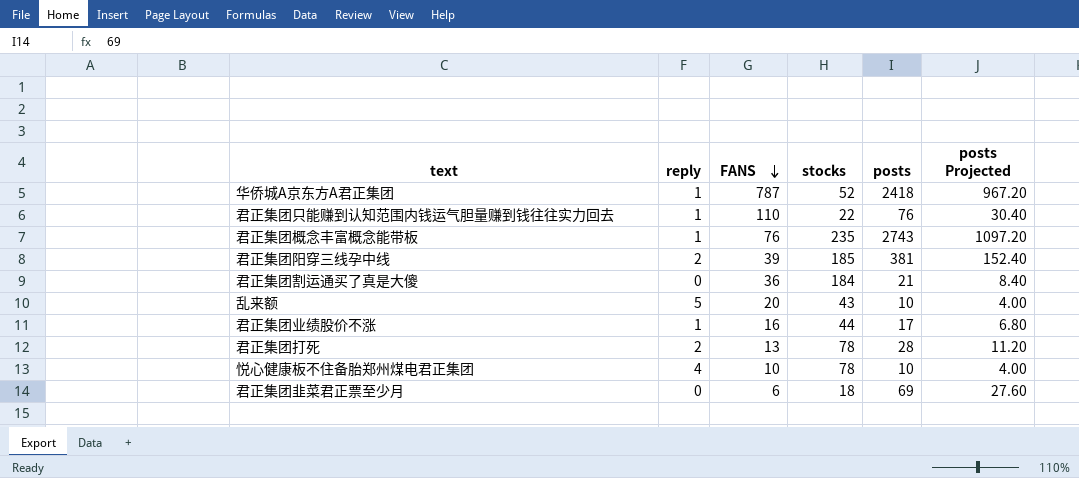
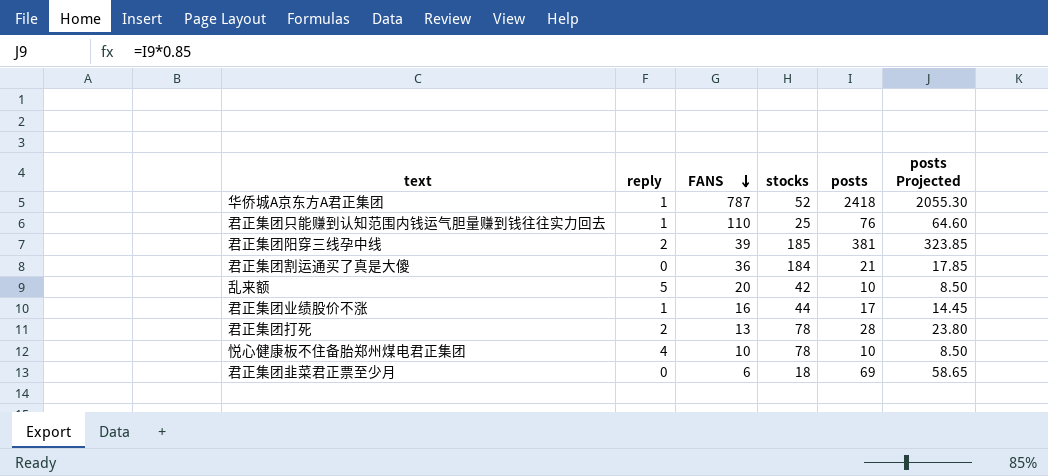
column posts Projected | formula: [posts] * 0.4 -> [posts] * 0.85
row 君正集团概念丰富概念能带板: 1 | 76 | 235 | 2743 | 1097.20 -> none
君正集团只能赚到认知范围内钱运气胆量赚到钱往往实力回去 | stocks: 22 -> 25
乱来额 | stocks: 43 -> 42

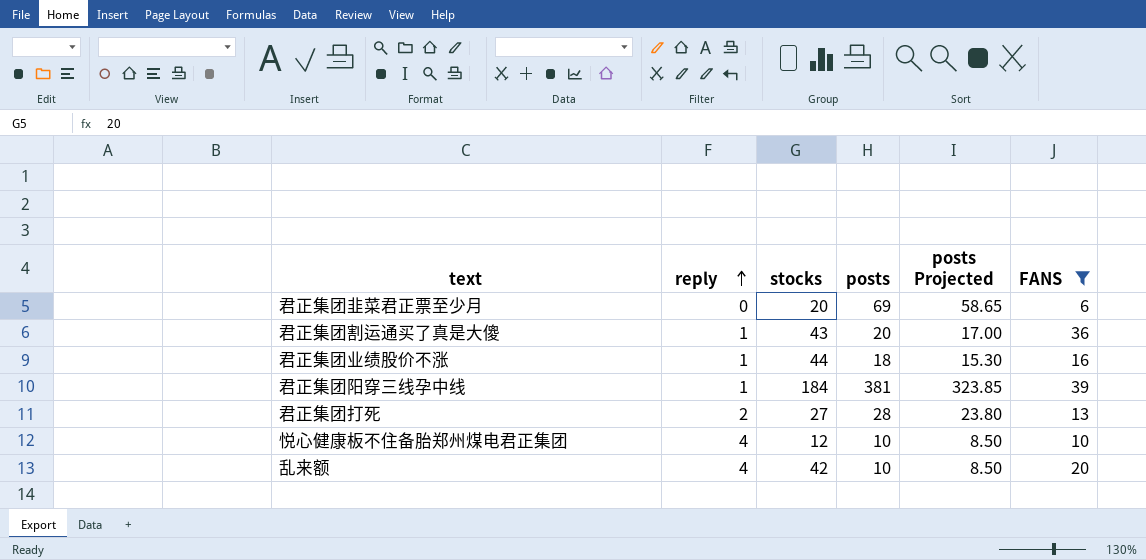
filter: none -> FANS <= 39
row order: FANS descending -> reply ascending
column FANS | position: 3 -> 6
君正集团韭菜君正票至少月 | stocks: 18 -> 20
君正集团割运通买了真是大傻 | reply: 0 -> 1
君正集团割运通买了真是大傻 | stocks: 184 -> 43
君正集团割运通买了真是大傻 | posts: 21 -> 20
君正集团割运通买了真是大傻 | posts Projected: 17.85 -> 17.00
君正集团业绩股价不涨 | posts: 17 -> 18
君正集团业绩股价不涨 | posts Projected: 14.45 -> 15.30
君正集团阳穿三线孕中线 | reply: 2 -> 1
君正集团阳穿三线孕中线 | stocks: 185 -> 184
君正集团打死 | stocks: 78 -> 27
悦心健康板不住备胎郑州煤电君正集团 | stocks: 78 -> 12
乱来额 | reply: 5 -> 4

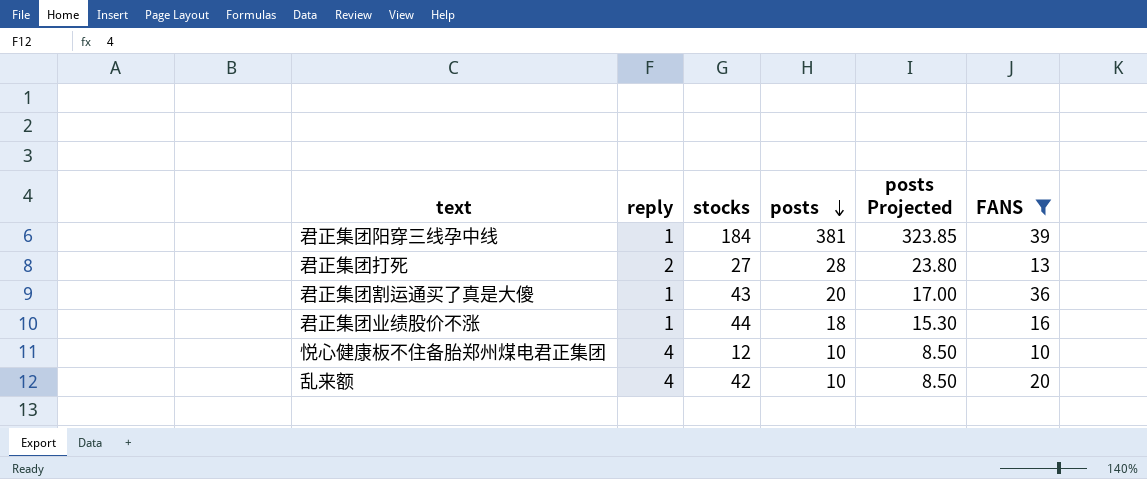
row order: reply ascending -> posts descending
row 君正集团韭菜君正票至少月: 0 | 20 | 69 | 58.65 | 6 -> none

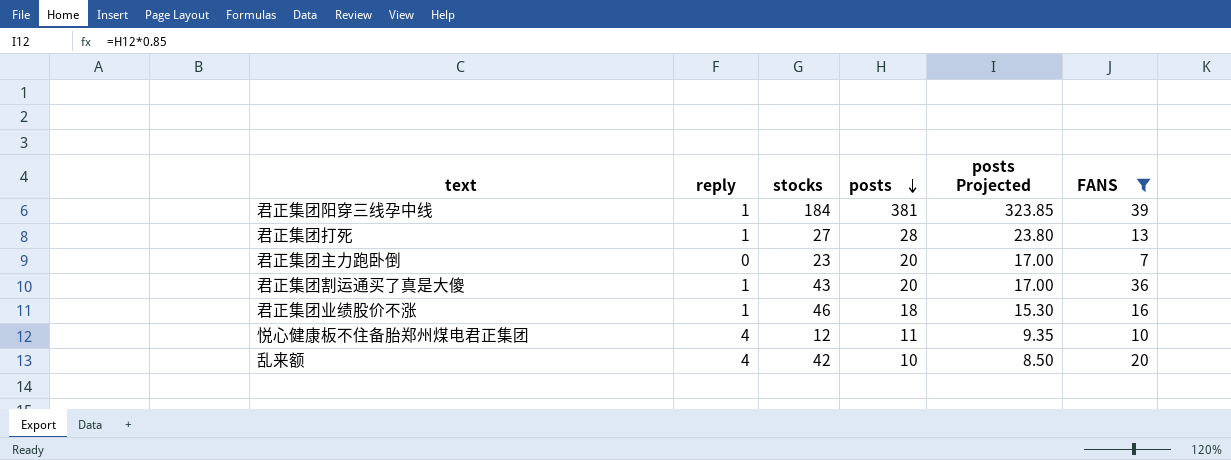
君正集团打死 | reply: 2 -> 1
row 君正集团主力跑卧倒: none -> 0 | 23 | 20 | 17.00 | 7
君正集团业绩股价不涨 | stocks: 44 -> 46
悦心健康板不住备胎郑州煤电君正集团 | posts: 10 -> 11
悦心健康板不住备胎郑州煤电君正集团 | posts Projected: 8.50 -> 9.35

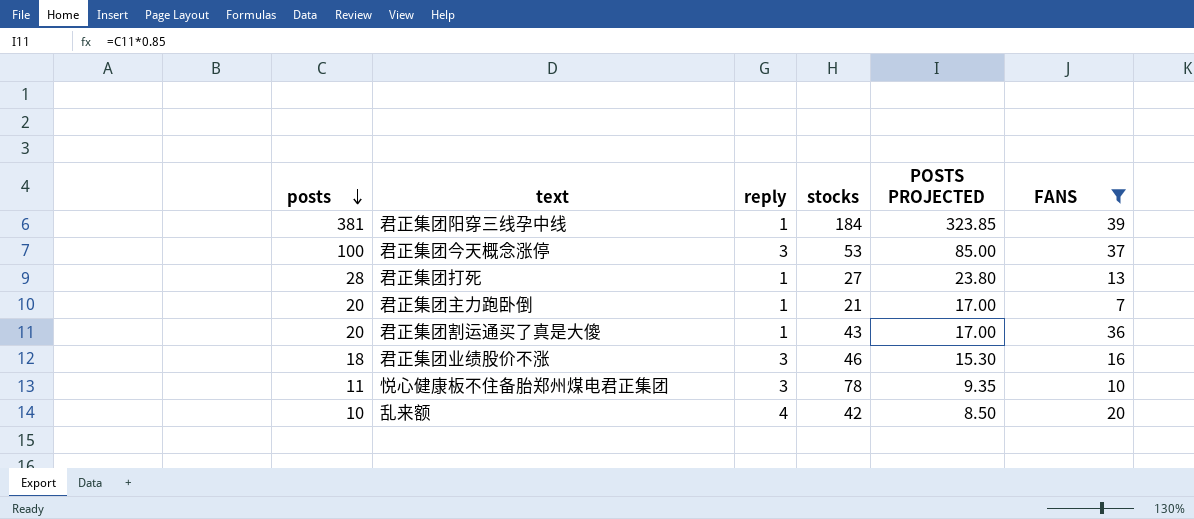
column posts | position: 4 -> 1
column name: posts Projected -> POSTS PROJECTED
row 君正集团今天概念涨停: none -> 100 | 3 | 53 | 85.00 | 37
君正集团主力跑卧倒 | reply: 0 -> 1
君正集团主力跑卧倒 | stocks: 23 -> 21
君正集团业绩股价不涨 | reply: 1 -> 3
悦心健康板不住备胎郑州煤电君正集团 | reply: 4 -> 3
悦心健康板不住备胎郑州煤电君正集团 | stocks: 12 -> 78

